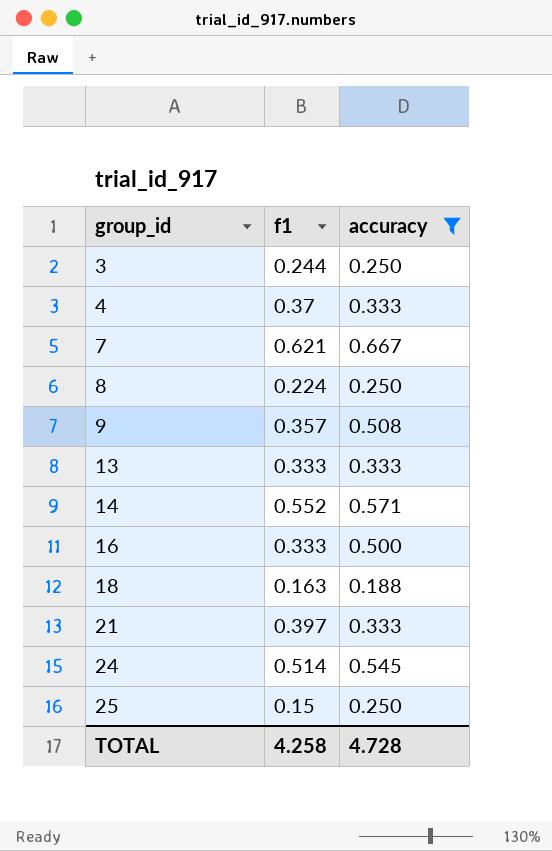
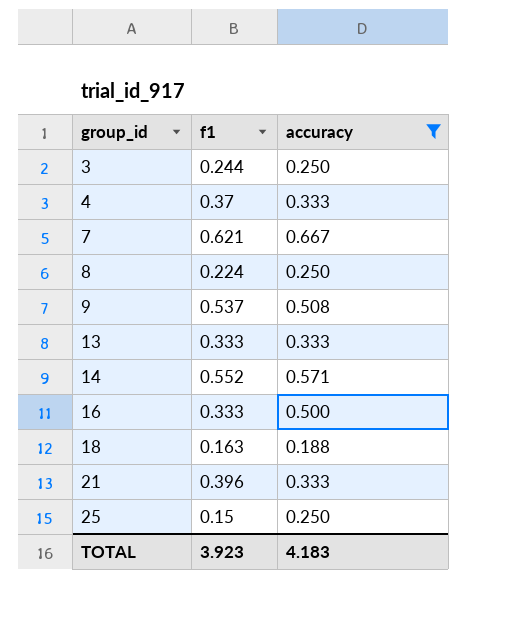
row 24: 0.514 | 0.545 -> none
9 | f1: 0.357 -> 0.537
21 | f1: 0.397 -> 0.396
TOTAL | f1: 4.258 -> 3.923
TOTAL | accuracy: 4.728 -> 4.183

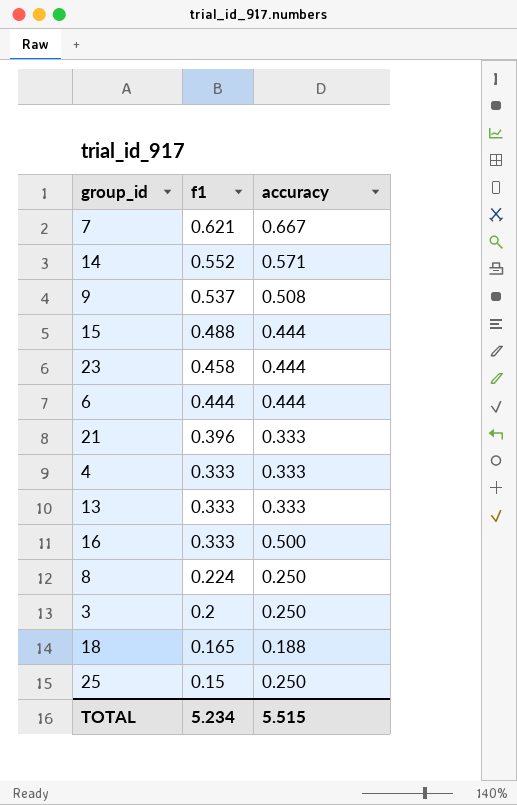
filter: accuracy != 0.444 -> none
row order: group_id ascending -> f1 descending
4 | f1: 0.37 -> 0.333
3 | f1: 0.244 -> 0.2
18 | f1: 0.163 -> 0.165
TOTAL | f1: 3.923 -> 5.234
TOTAL | accuracy: 4.183 -> 5.515

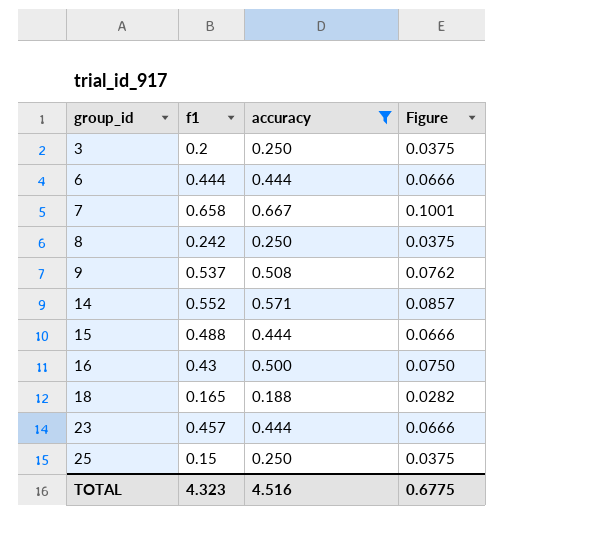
filter: none -> accuracy != 0.333
row order: f1 descending -> group_id ascending
column Figure | formula: none -> [accuracy] * 0.15
7 | f1: 0.621 -> 0.658
8 | f1: 0.224 -> 0.242
16 | f1: 0.333 -> 0.43
23 | f1: 0.458 -> 0.457
TOTAL | f1: 5.234 -> 4.323
TOTAL | accuracy: 5.515 -> 4.516

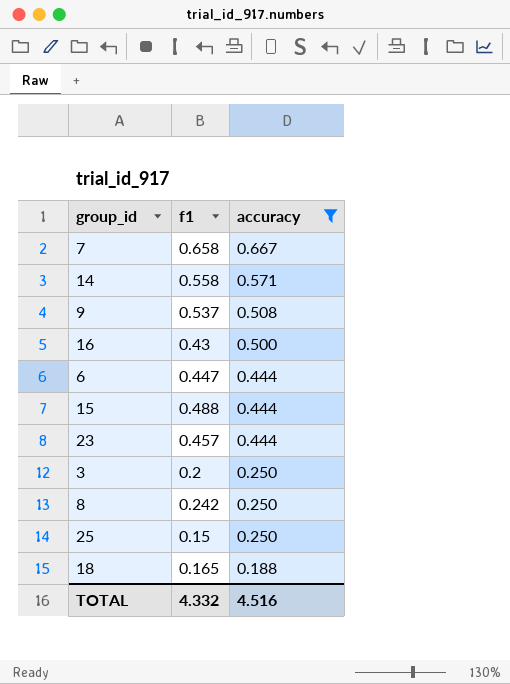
row order: group_id ascending -> accuracy descending
column Figure | formula: [accuracy] * 0.15 -> none
14 | f1: 0.552 -> 0.558
6 | f1: 0.444 -> 0.447
TOTAL | f1: 4.323 -> 4.332

